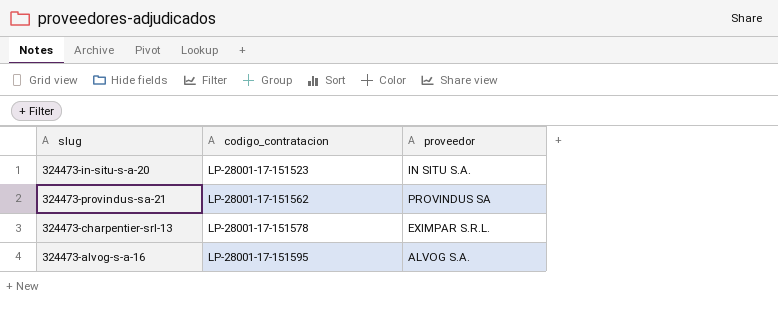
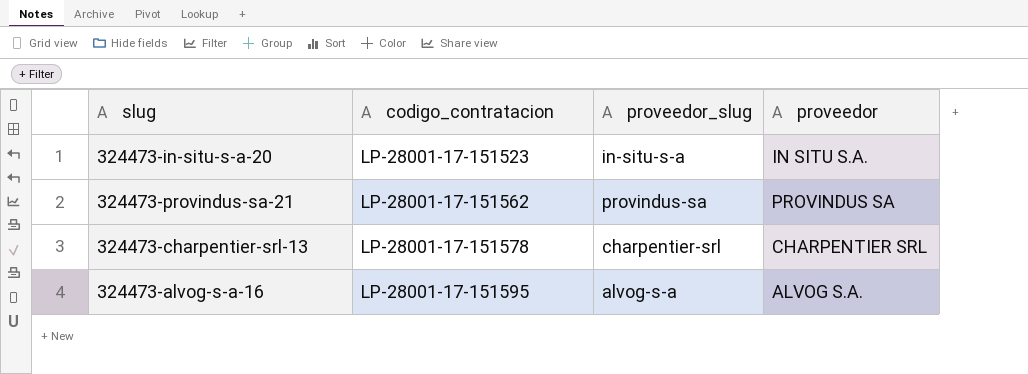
column proveedor_slug | position: none -> 3
324473-charpentier-srl-13 | proveedor: EXIMPAR S.R.L. -> CHARPENTIER SRL

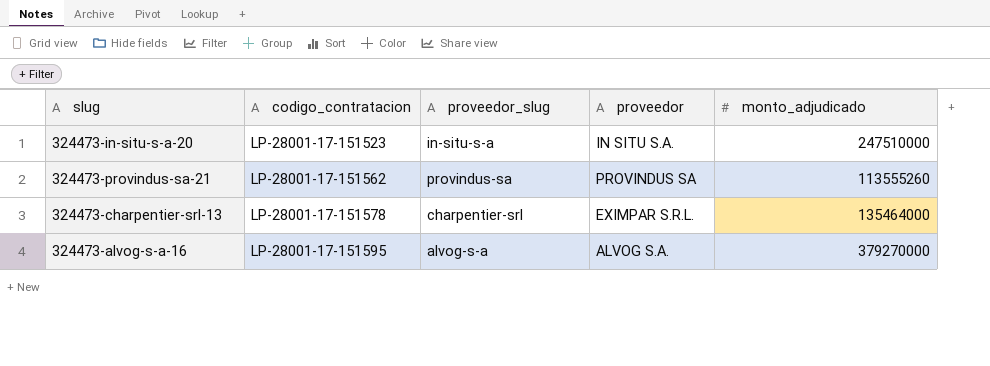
column monto_adjudicado | position: none -> 5
324473-charpentier-srl-13 | proveedor: CHARPENTIER SRL -> EXIMPAR S.R.L.

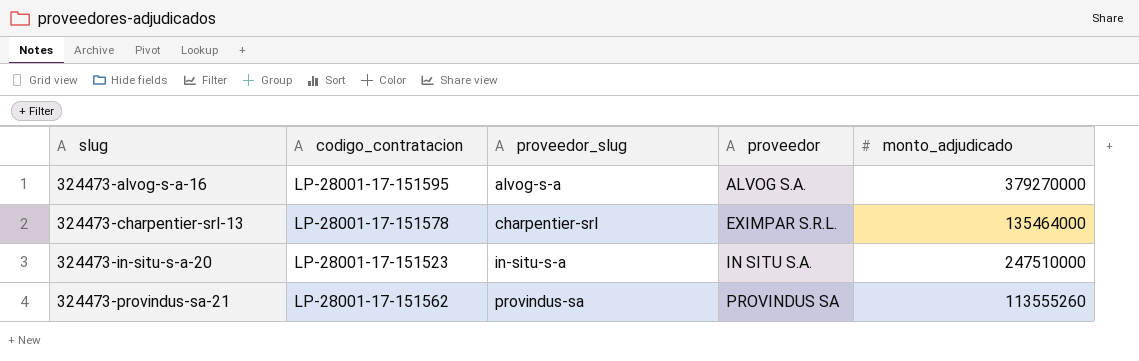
row order: codigo_contratacion ascending -> slug ascending

